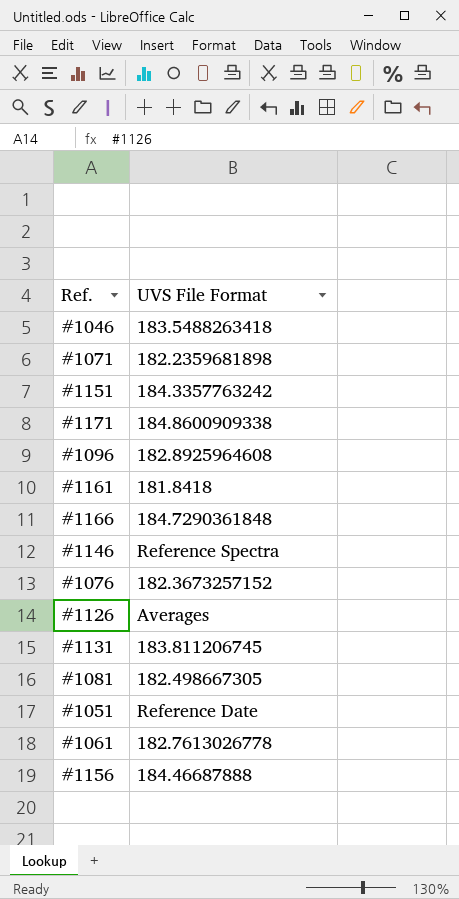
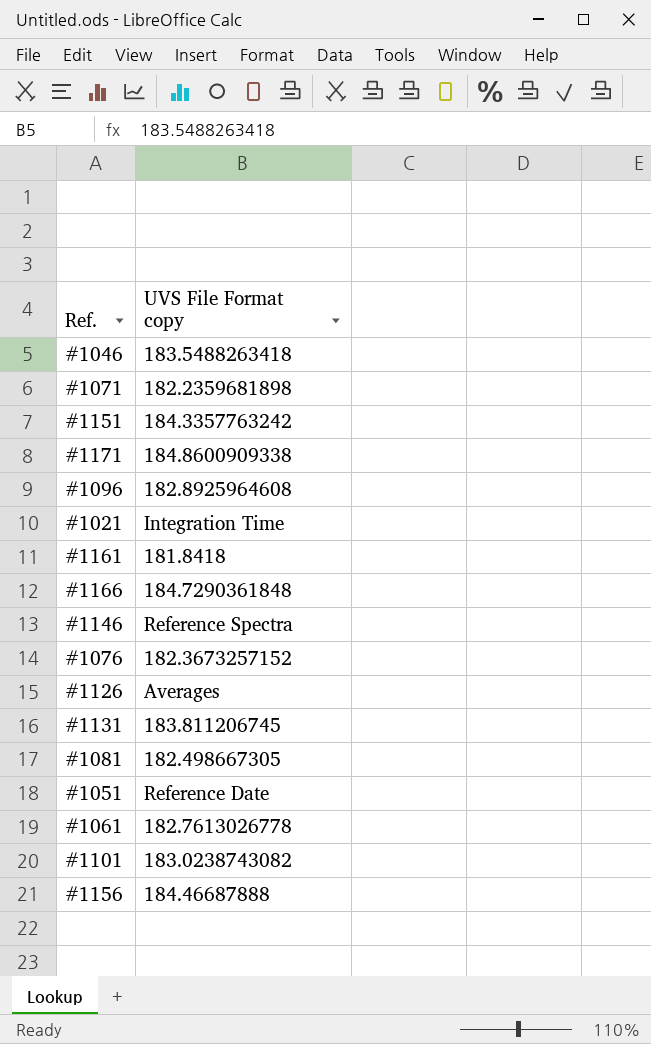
column name: UVS File Format -> UVS File Format copy
row #1021: none -> Integration Time
row #1101: none -> 183.0238743082

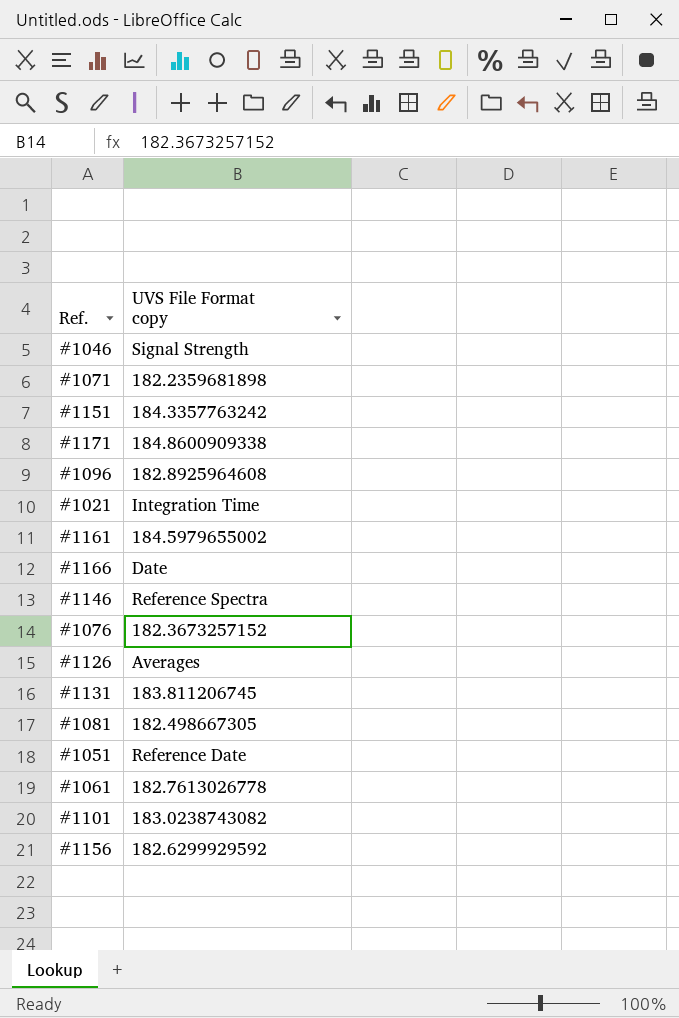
#1046 | UVS File Format copy: 183.5488263418 -> Signal Strength
#1161 | UVS File Format copy: 181.8418 -> 184.5979655002
#1166 | UVS File Format copy: 184.7290361848 -> Date
#1156 | UVS File Format copy: 184.46687888 -> 182.6299929592

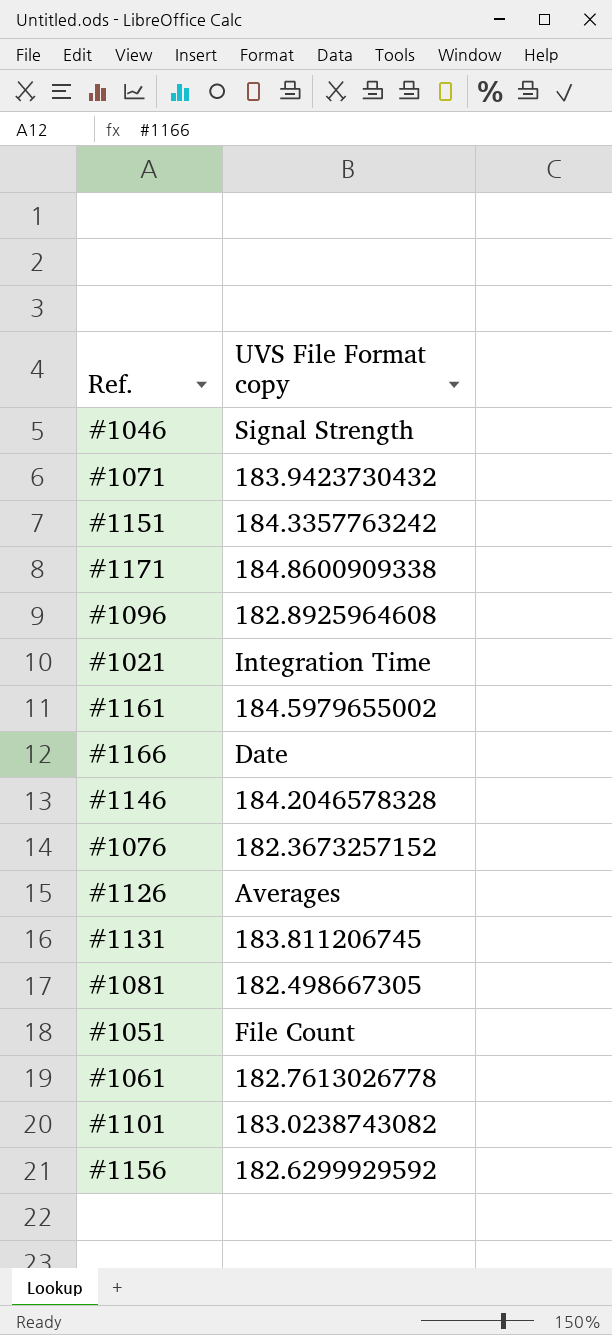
#1071 | UVS File Format copy: 182.2359681898 -> 183.9423730432
#1146 | UVS File Format copy: Reference Spectra -> 184.2046578328
#1051 | UVS File Format copy: Reference Date -> File Count

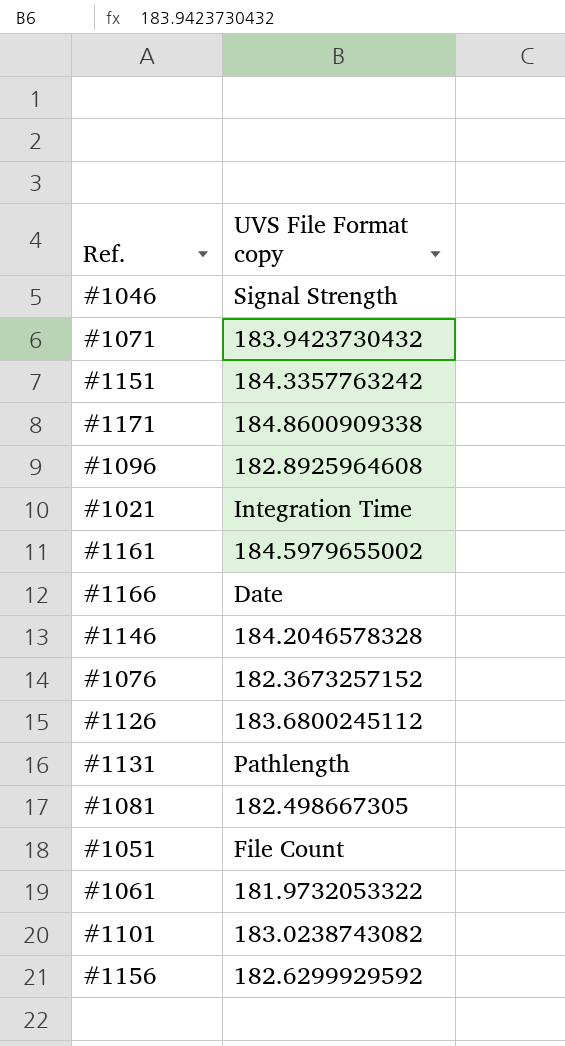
#1126 | UVS File Format copy: Averages -> 183.6800245112
#1131 | UVS File Format copy: 183.811206745 -> Pathlength
#1061 | UVS File Format copy: 182.7613026778 -> 181.9732053322

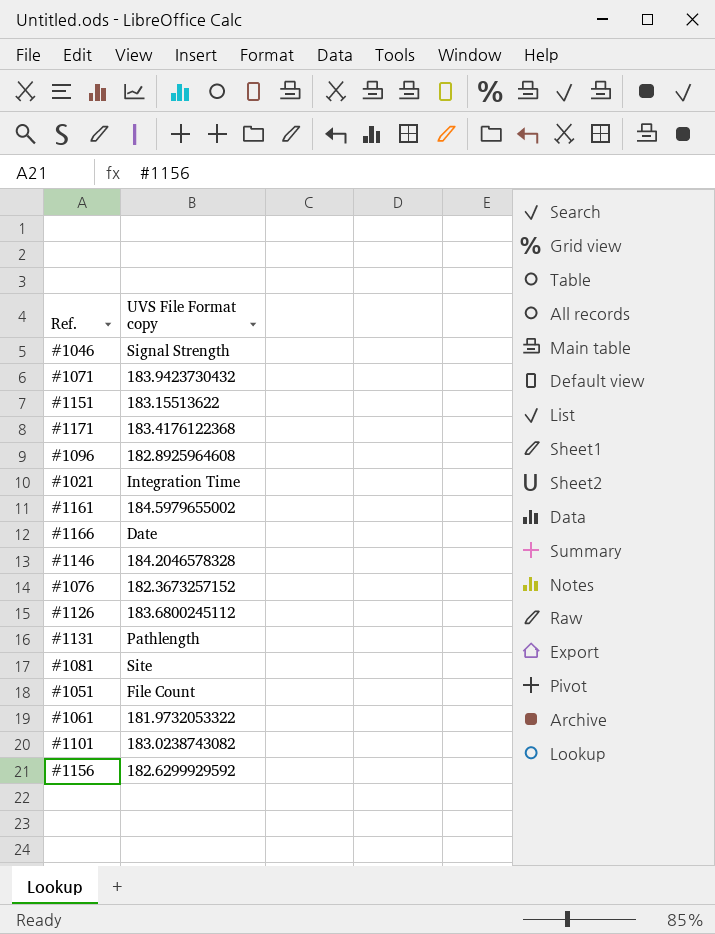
#1151 | UVS File Format copy: 184.3357763242 -> 183.15513622
#1171 | UVS File Format copy: 184.8600909338 -> 183.4176122368
#1081 | UVS File Format copy: 182.498667305 -> Site

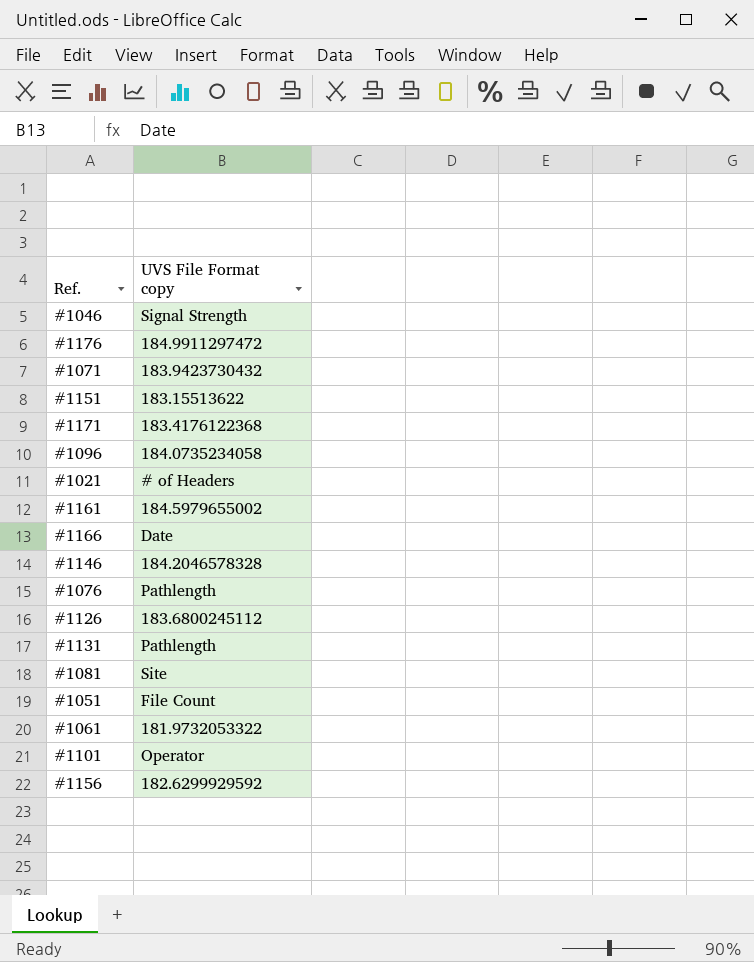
row #1176: none -> 184.9911297472
#1096 | UVS File Format copy: 182.8925964608 -> 184.0735234058
#1021 | UVS File Format copy: Integration Time -> # of Headers
#1076 | UVS File Format copy: 182.3673257152 -> Pathlength
#1101 | UVS File Format copy: 183.0238743082 -> Operator

